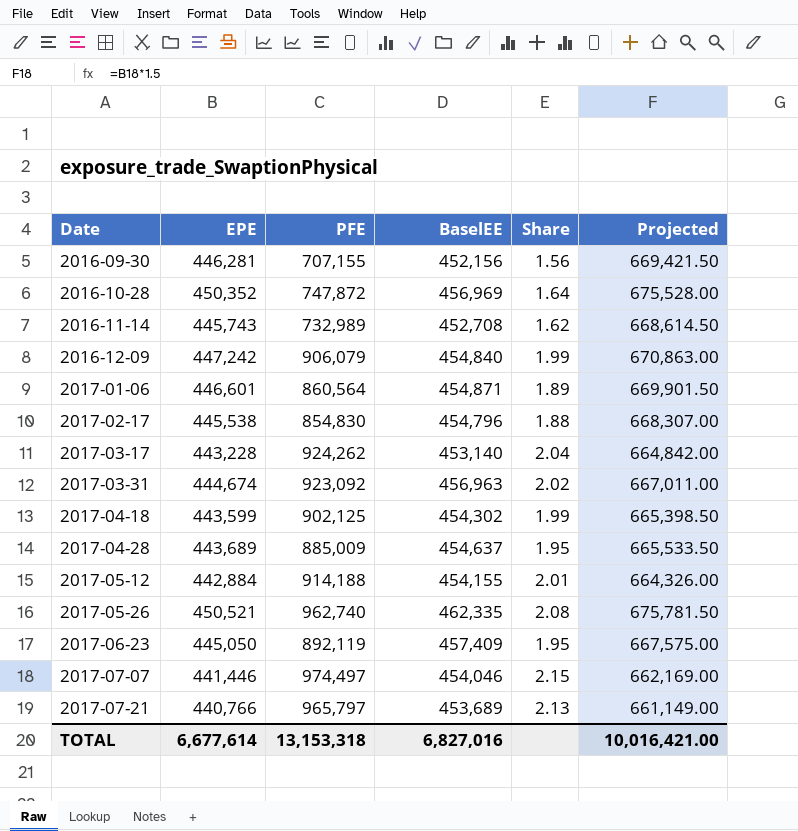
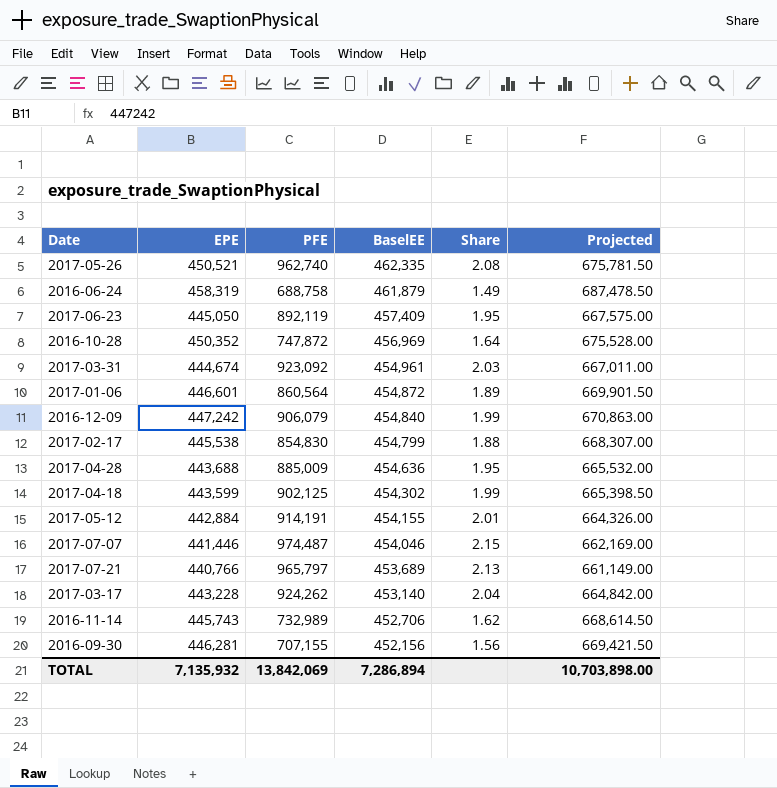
row order: Date ascending -> BaselEE descending
row 2016-06-24: none -> 458,319 | 688,758 | 461,879 | 1.49 | 687,478.50
2017-03-31 | BaselEE: 456,963 -> 454,961
2017-03-31 | Share: 2.02 -> 2.03
2017-01-06 | BaselEE: 454,871 -> 454,872
2017-02-17 | BaselEE: 454,796 -> 454,799
2017-04-28 | EPE: 443,689 -> 443,688
2017-04-28 | BaselEE: 454,637 -> 454,636
2017-04-28 | Projected: 665,533.50 -> 665,532.00
2017-05-12 | PFE: 914,188 -> 914,191
2017-07-07 | PFE: 974,497 -> 974,487
2016-11-14 | BaselEE: 452,708 -> 452,706
TOTAL | EPE: 6,677,614 -> 7,135,932
TOTAL | PFE: 13,153,318 -> 13,842,069
TOTAL | BaselEE: 6,827,016 -> 7,286,894
TOTAL | Projected: 10,016,421.00 -> 10,703,898.00

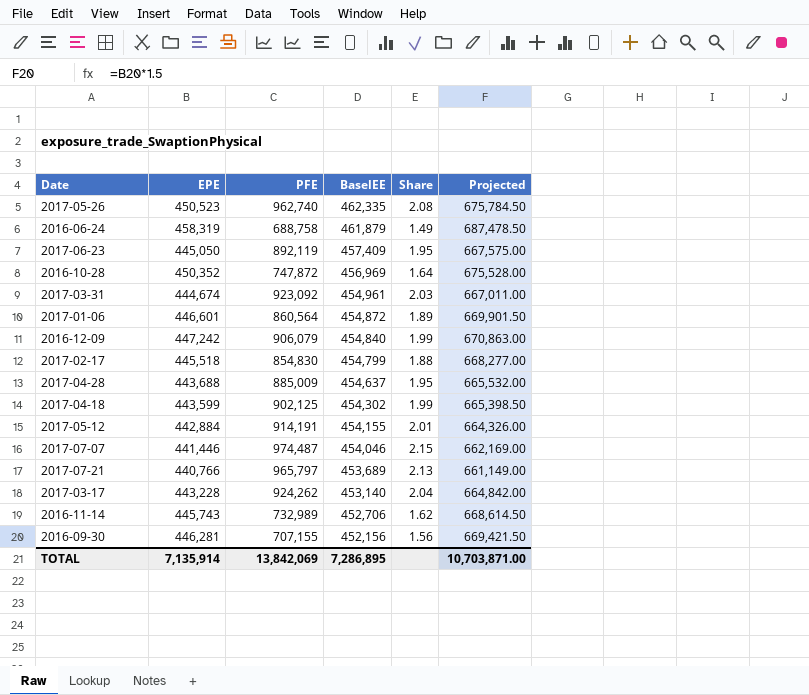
2017-05-26 | EPE: 450,521 -> 450,523
2017-05-26 | Projected: 675,781.50 -> 675,784.50
2017-02-17 | EPE: 445,538 -> 445,518
2017-02-17 | Projected: 668,307.00 -> 668,277.00
2017-04-28 | BaselEE: 454,636 -> 454,637
TOTAL | EPE: 7,135,932 -> 7,135,914
TOTAL | BaselEE: 7,286,894 -> 7,286,895
TOTAL | Projected: 10,703,898.00 -> 10,703,871.00

